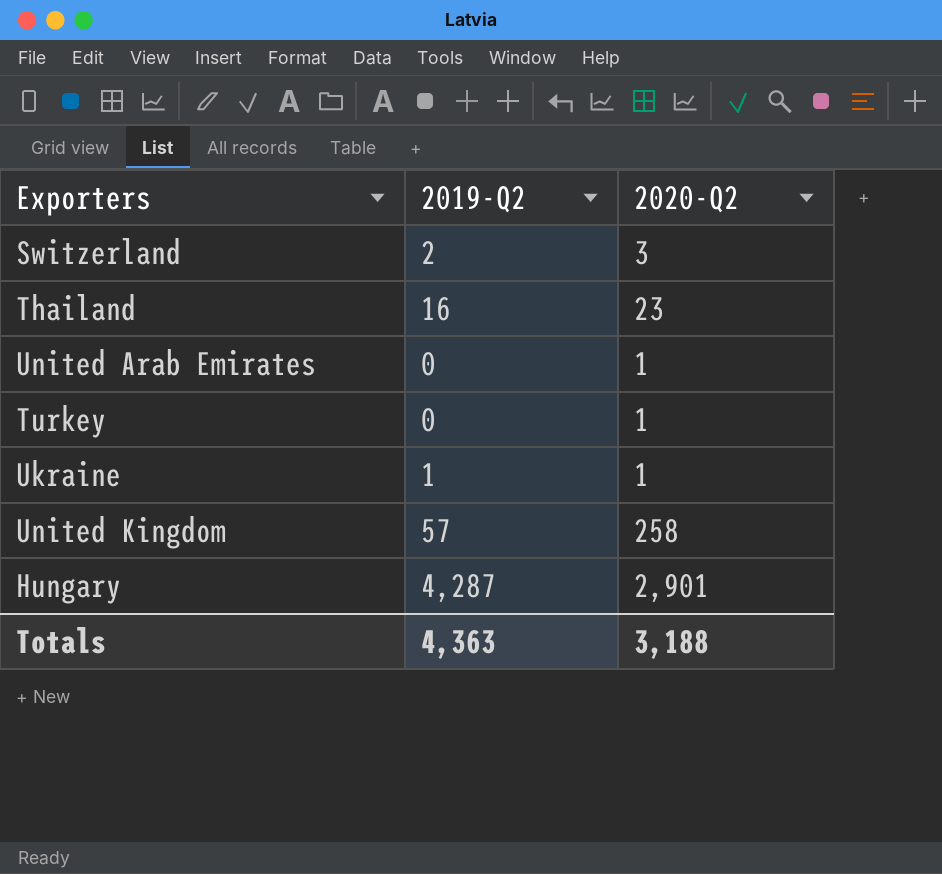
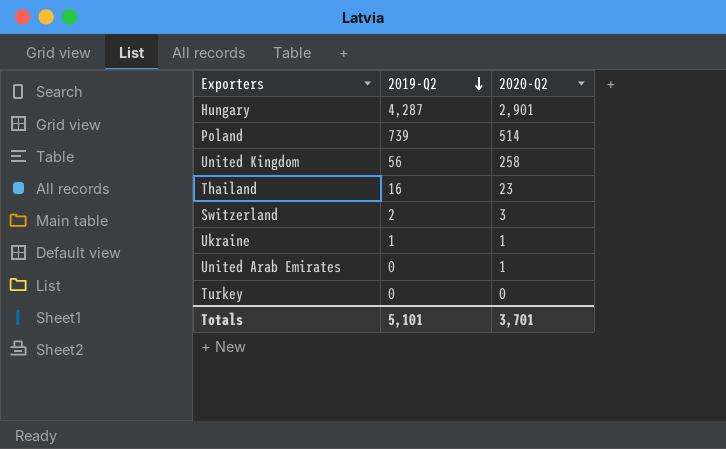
row order: none -> 2019-Q2 descending
row Poland: none -> 739 | 514
United Kingdom | 2019-Q2: 57 -> 56
Turkey | 2020-Q2: 1 -> 0
Totals | 2019-Q2: 4,363 -> 5,101
Totals | 2020-Q2: 3,188 -> 3,701

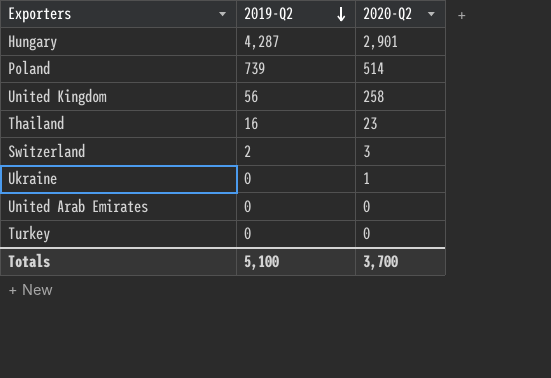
Ukraine | 2019-Q2: 1 -> 0
United Arab Emirates | 2020-Q2: 1 -> 0
Totals | 2019-Q2: 5,101 -> 5,100
Totals | 2020-Q2: 3,701 -> 3,700

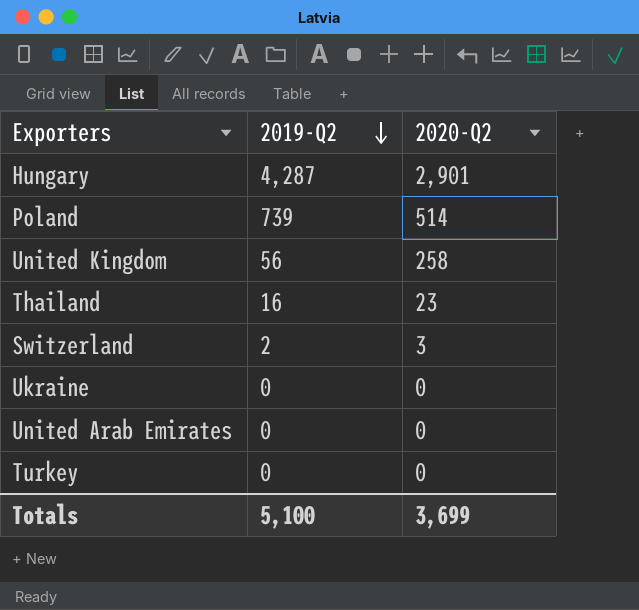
Ukraine | 2020-Q2: 1 -> 0
Totals | 2020-Q2: 3,700 -> 3,699

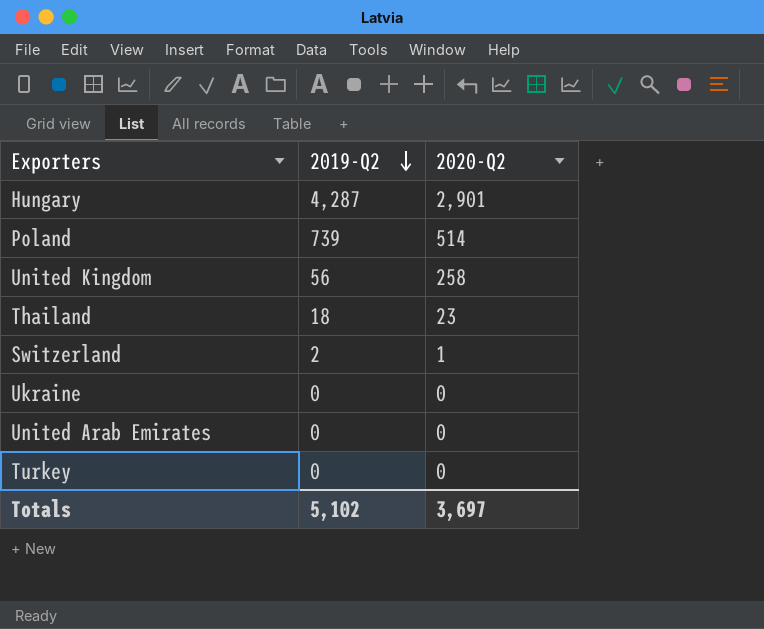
Thailand | 2019-Q2: 16 -> 18
Switzerland | 2020-Q2: 3 -> 1
Totals | 2019-Q2: 5,100 -> 5,102
Totals | 2020-Q2: 3,699 -> 3,697

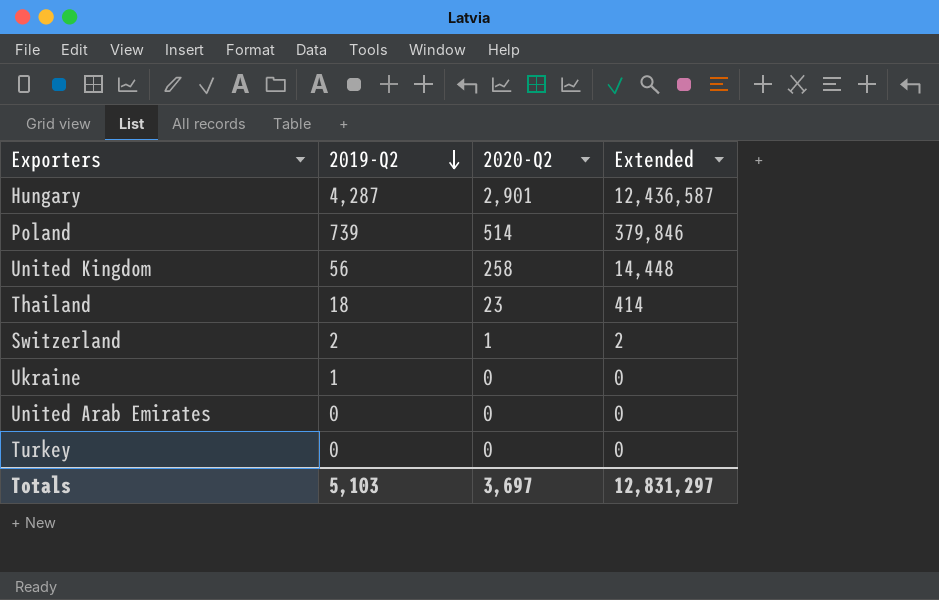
column Extended | formula: none -> [2019-Q2] * [2020-Q2]
Ukraine | 2019-Q2: 0 -> 1
Totals | 2019-Q2: 5,102 -> 5,103

